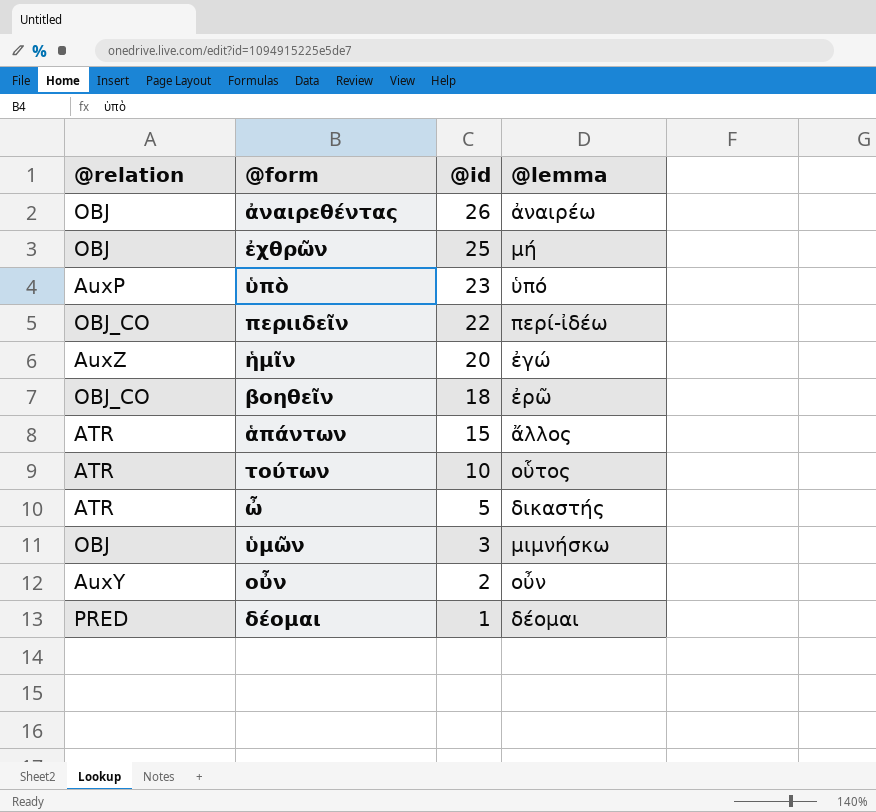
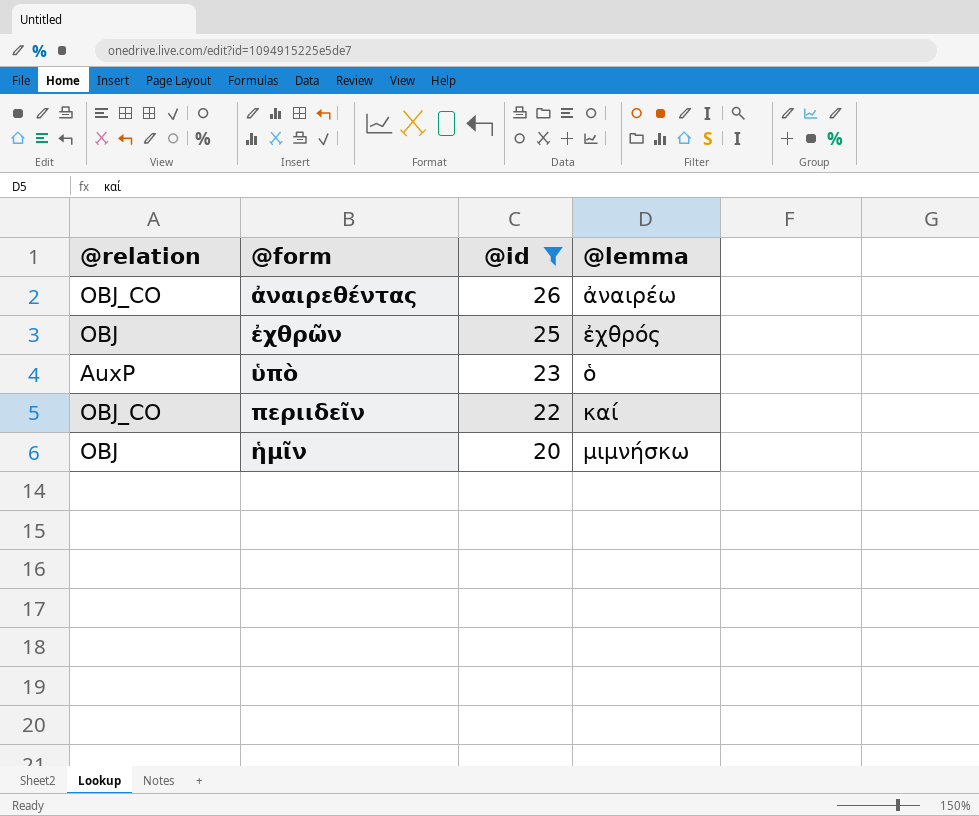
filter: none -> @id >= 20
ἀναιρεθέντας | @relation: OBJ -> OBJ_CO
ἐχθρῶν | @lemma: μή -> ἐχθρός
ὑπὸ | @lemma: ὑπό -> ὁ
περιιδεῖν | @lemma: περί-ἰδέω -> καί
ἡμῖν | @relation: AuxZ -> OBJ
ἡμῖν | @lemma: ἐγώ -> μιμνήσκω

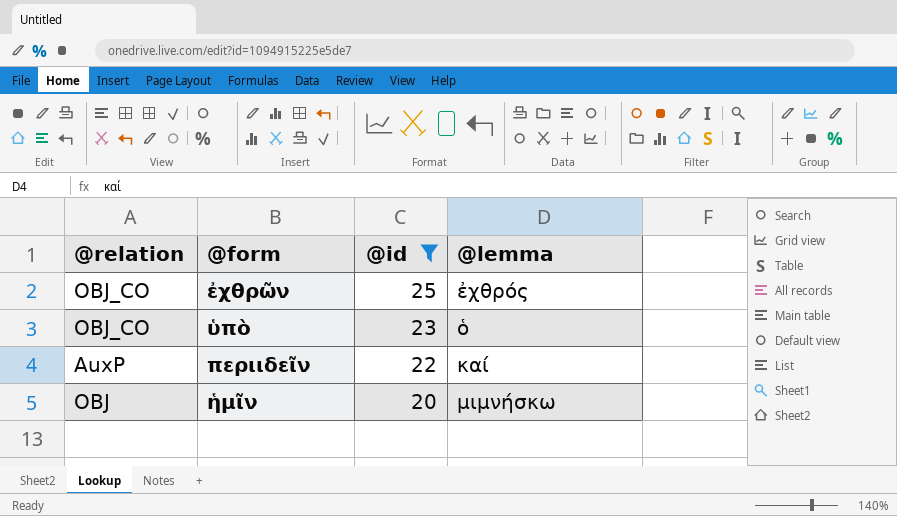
row ἀναιρεθέντας: OBJ_CO | 26 | ἀναιρέω -> none
ἐχθρῶν | @relation: OBJ -> OBJ_CO
ὑπὸ | @relation: AuxP -> OBJ_CO
περιιδεῖν | @relation: OBJ_CO -> AuxP

